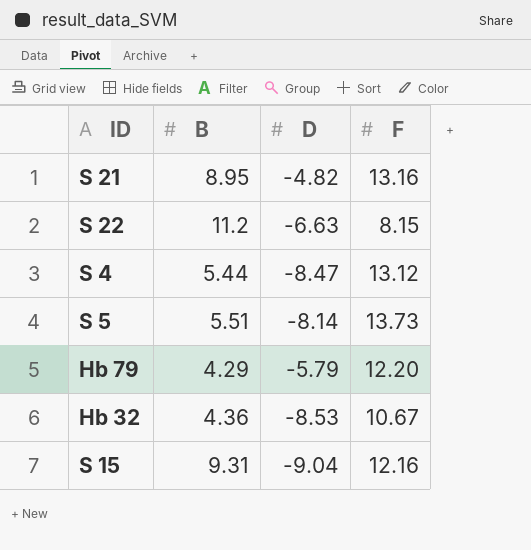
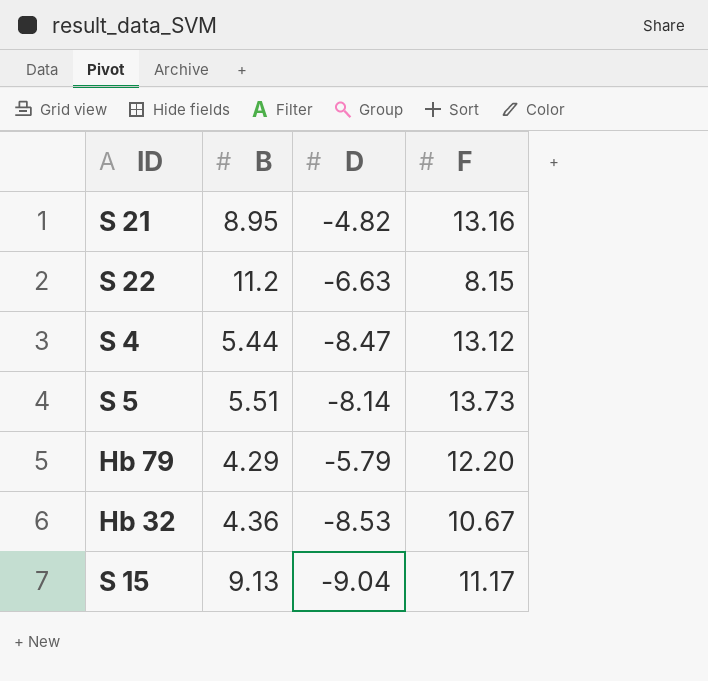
S 15 | B: 9.31 -> 9.13
S 15 | F: 12.16 -> 11.17

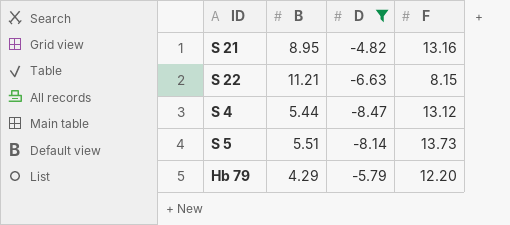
filter: none -> D >= -8.47
S 22 | B: 11.2 -> 11.21

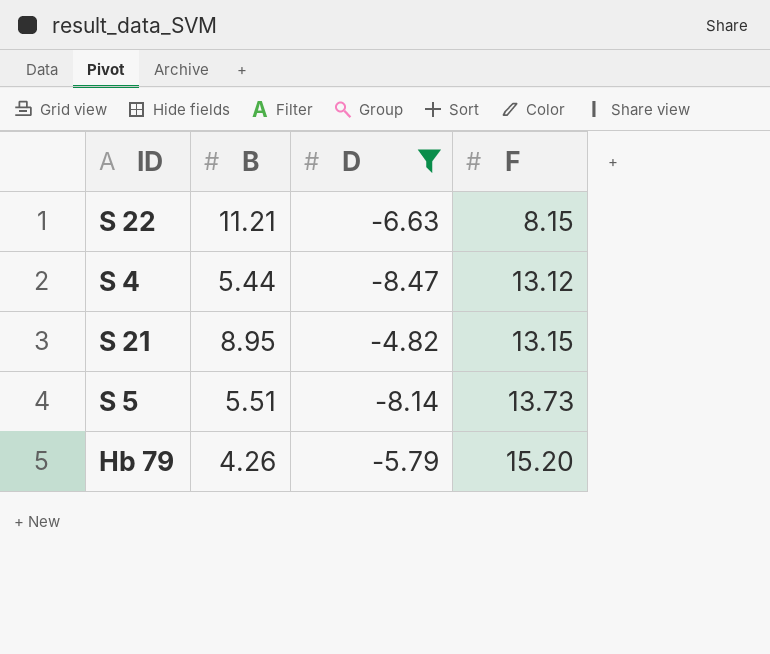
row order: none -> F ascending
S 21 | F: 13.16 -> 13.15
Hb 79 | B: 4.29 -> 4.26
Hb 79 | F: 12.20 -> 15.20

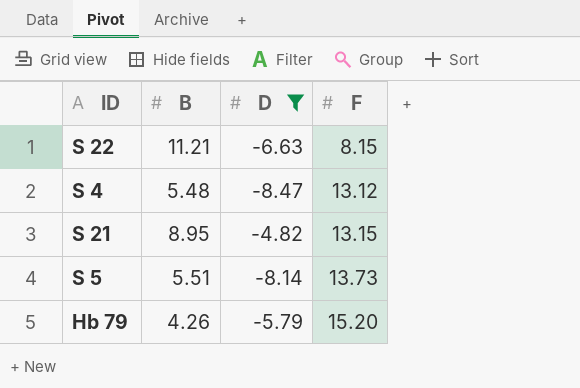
S 4 | B: 5.44 -> 5.48

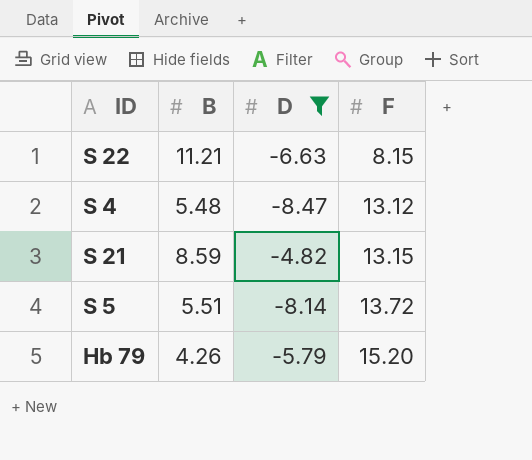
S 21 | B: 8.95 -> 8.59
S 5 | F: 13.73 -> 13.72

